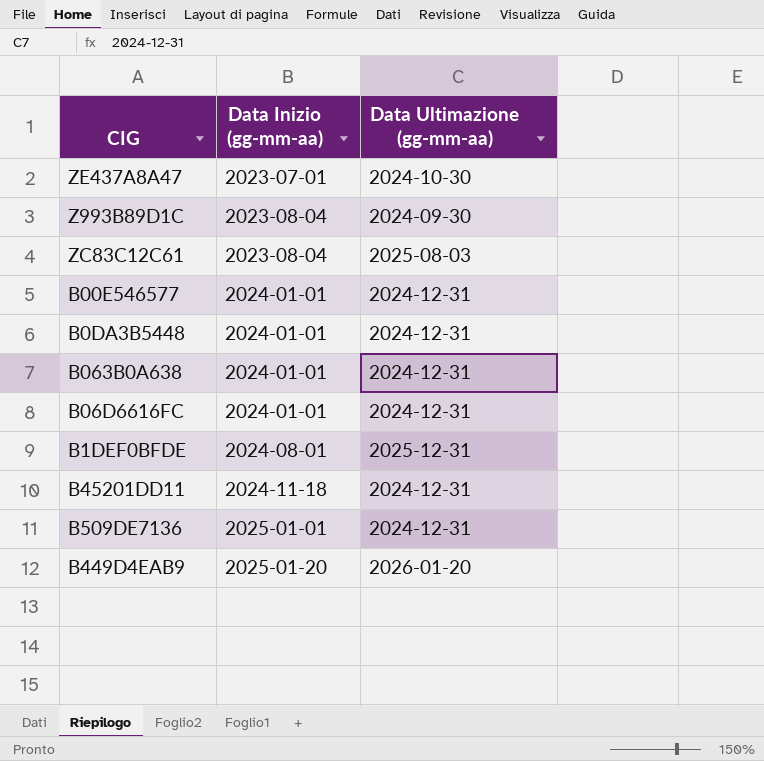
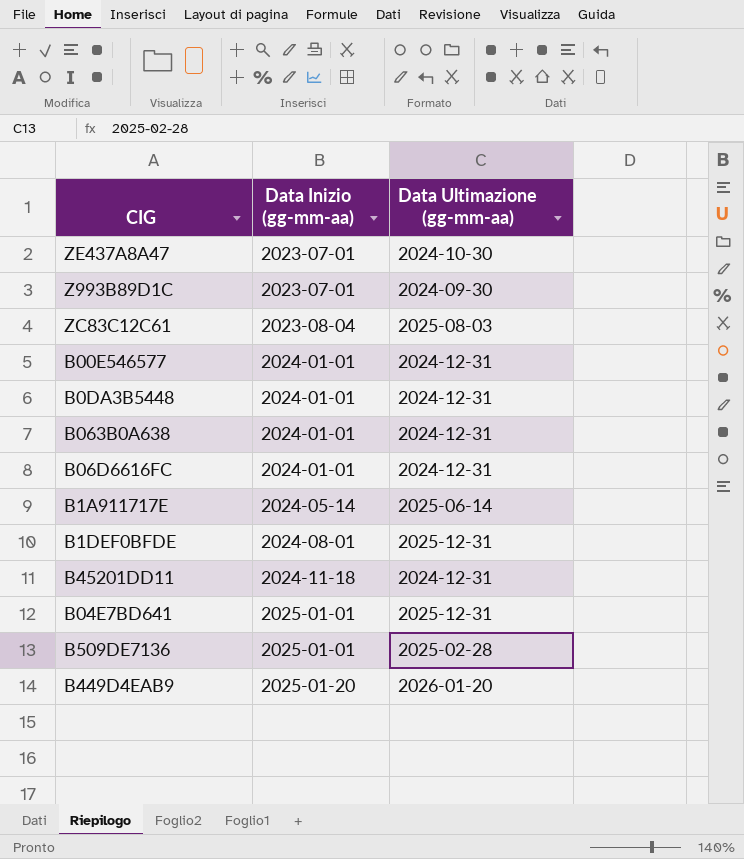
Z993B89D1C | Data Inizio (gg-mm-aa): 2023-08-04 -> 2023-07-01
row B1A911717E: none -> 2024-05-14 | 2025-06-14
row B04E7BD641: none -> 2025-01-01 | 2025-12-31
B509DE7136 | Data Ultimazione (gg-mm-aa): 2024-12-31 -> 2025-02-28

